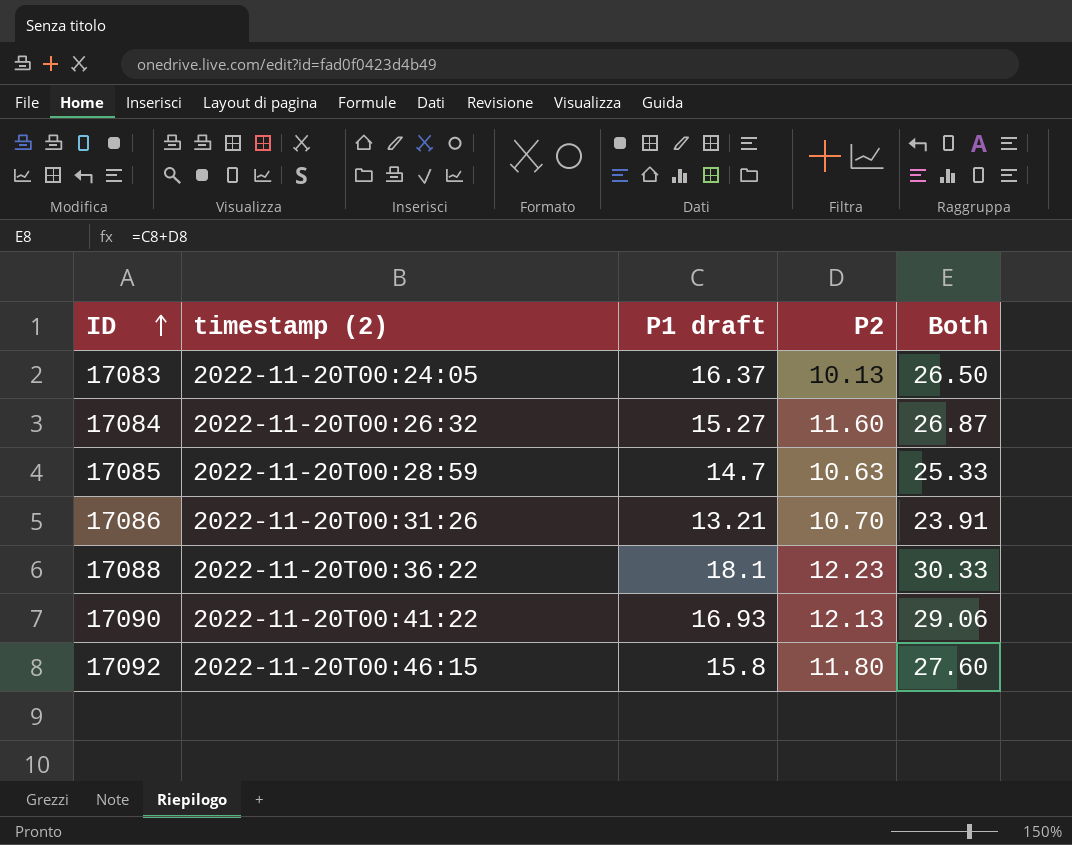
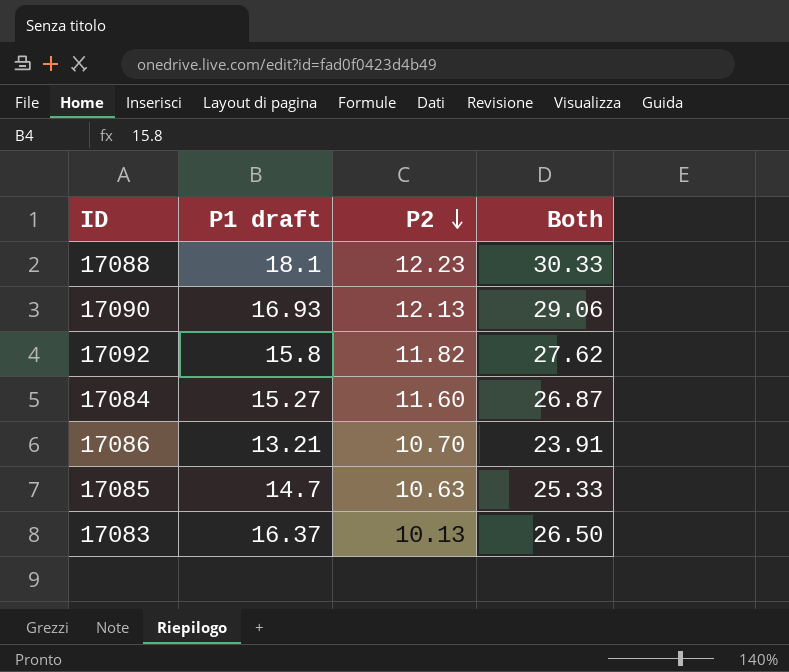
row order: ID ascending -> P2 descending
column timestamp (2) | position: 2 -> none
17092 | P2: 11.80 -> 11.82
17092 | Both: 27.60 -> 27.62

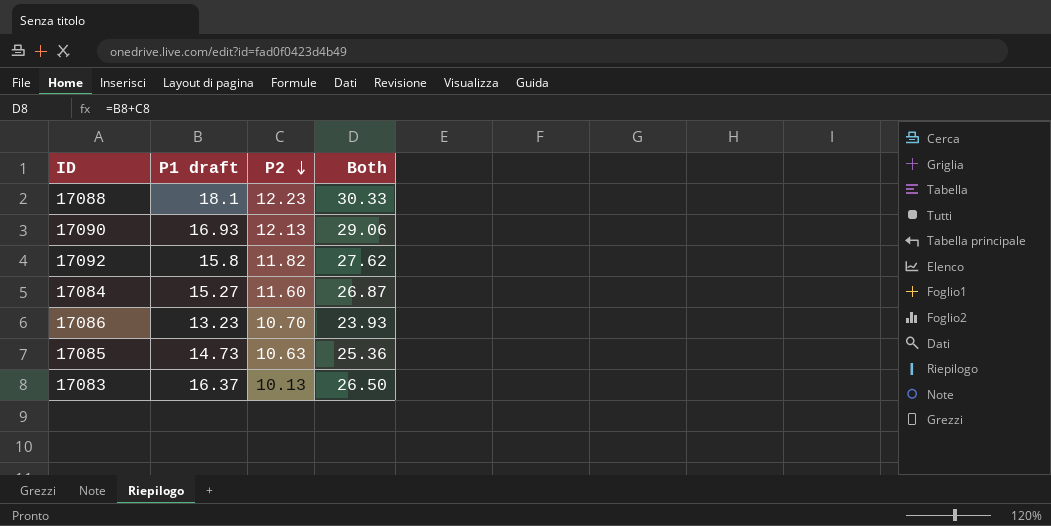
17086 | P1 draft: 13.21 -> 13.23
17086 | Both: 23.91 -> 23.93
17085 | P1 draft: 14.7 -> 14.73
17085 | Both: 25.33 -> 25.36

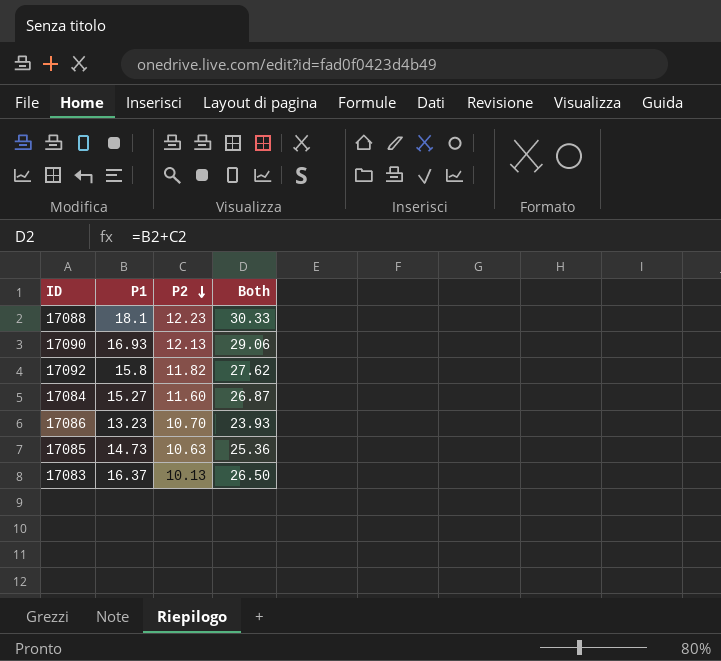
column name: P1 draft -> P1

